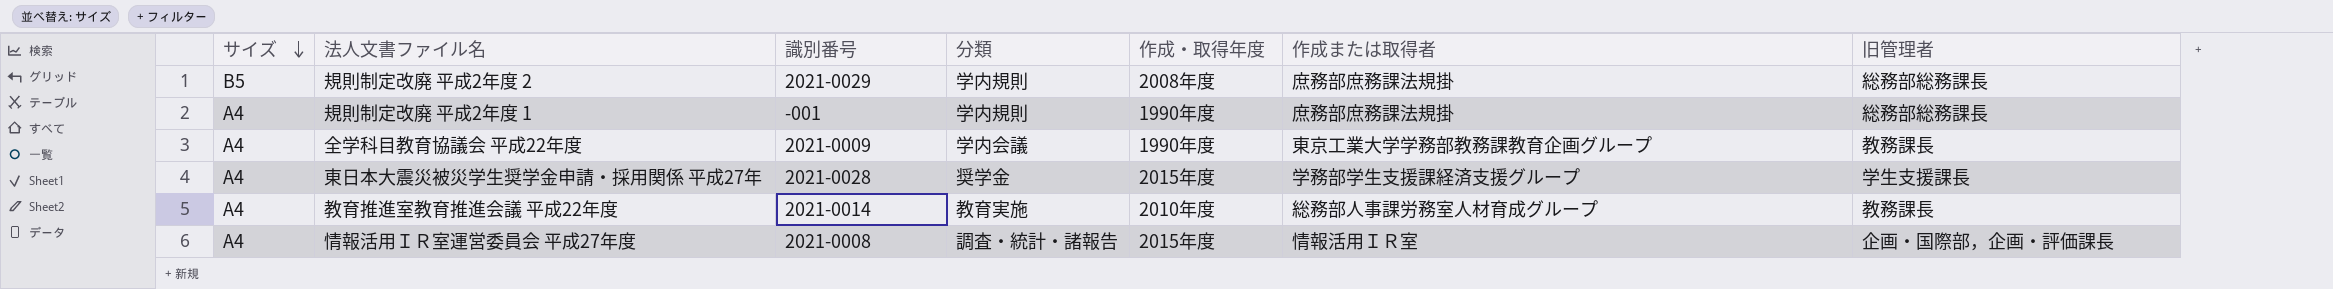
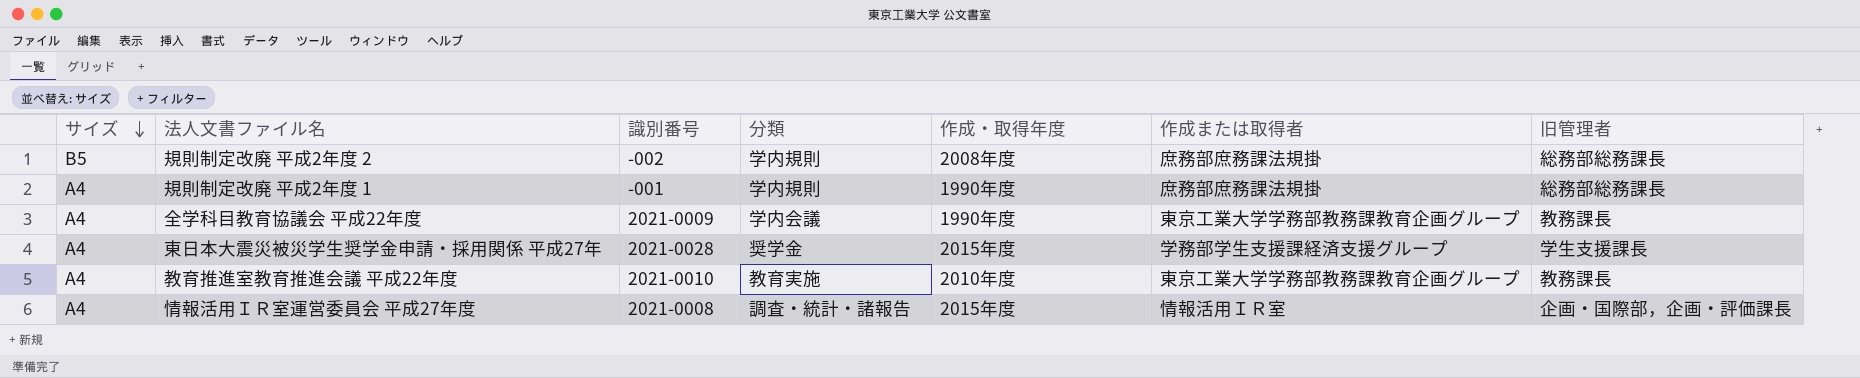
規則制定改廃 平成2年度 2 | 識別番号: 2021-0029 -> -002
教育推進室教育推進会議 平成22年度 | 識別番号: 2021-0014 -> 2021-0010
教育推進室教育推進会議 平成22年度 | 作成または取得者: 総務部人事課労務室人材育成グループ -> 東京工業大学学務部教務課教育企画グループ

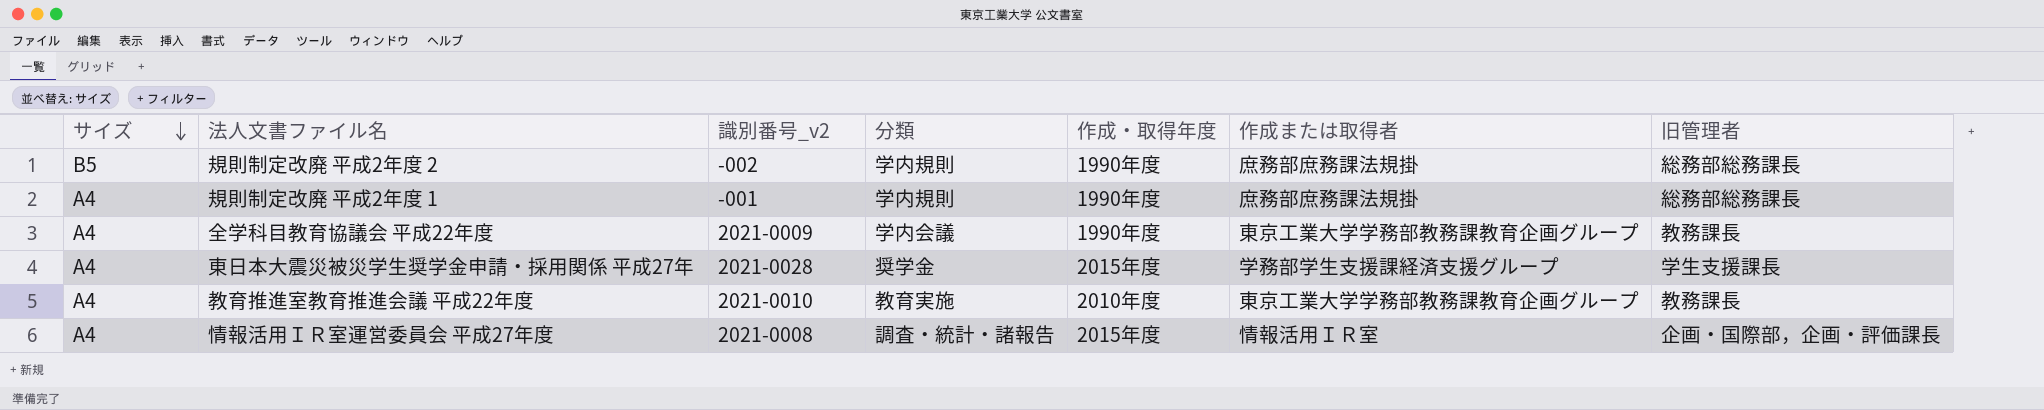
column name: 識別番号 -> 識別番号_v2
規則制定改廃 平成2年度 2 | 作成・取得年度: 2008年度 -> 1990年度

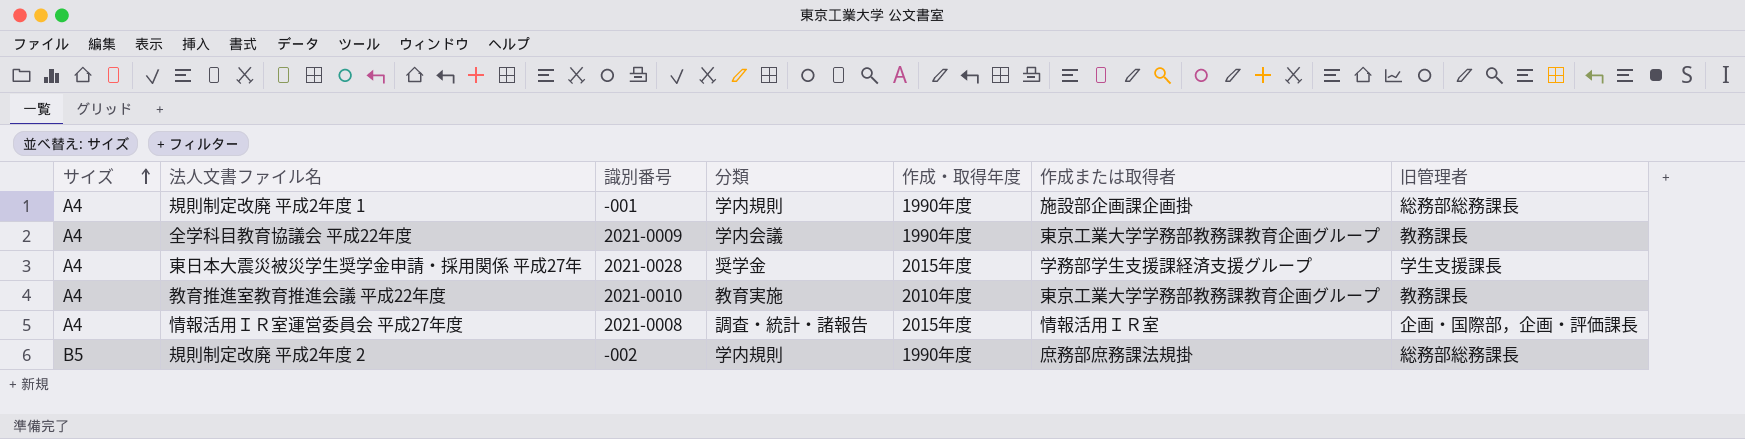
row order: サイズ descending -> サイズ ascending
column name: 識別番号_v2 -> 識別番号
規則制定改廃 平成2年度 1 | 作成または取得者: 庶務部庶務課法規掛 -> 施設部企画課企画掛

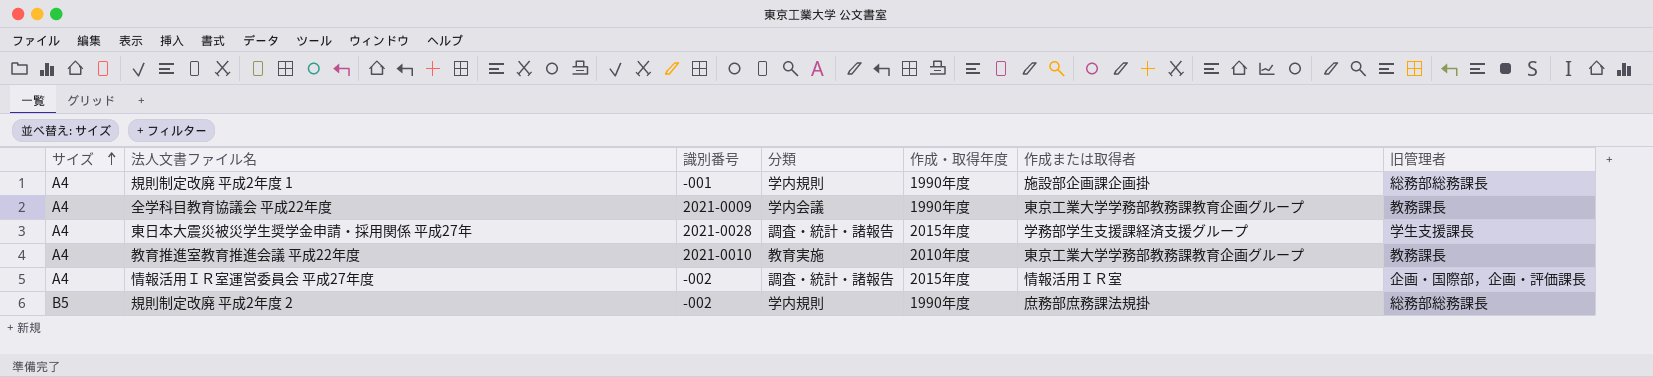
東日本大震災被災学生奨学金申請・採用関係 平成27年 | 分類: 奨学金 -> 調査・統計・諸報告
情報活用ＩＲ室運営委員会 平成27年度 | 識別番号: 2021-0008 -> -002

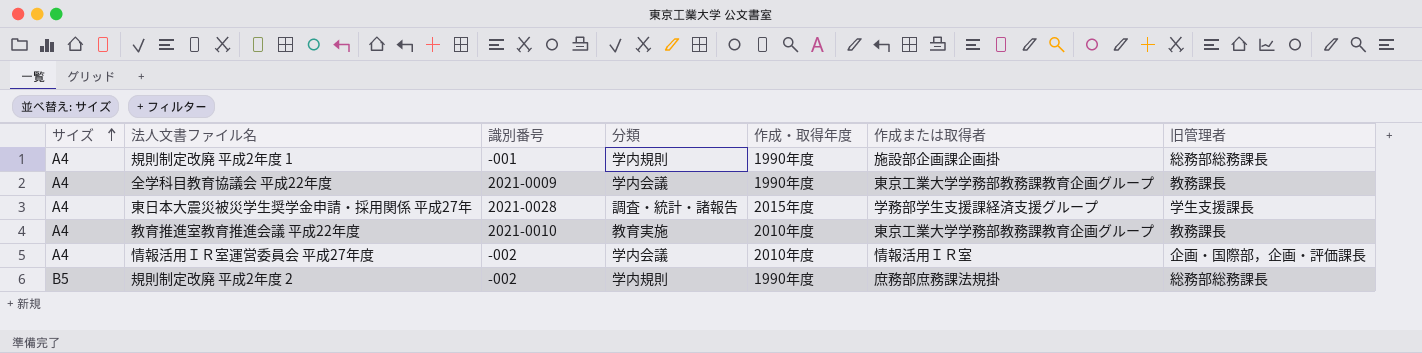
情報活用ＩＲ室運営委員会 平成27年度 | 分類: 調査・統計・諸報告 -> 学内会議
情報活用ＩＲ室運営委員会 平成27年度 | 作成・取得年度: 2015年度 -> 2010年度

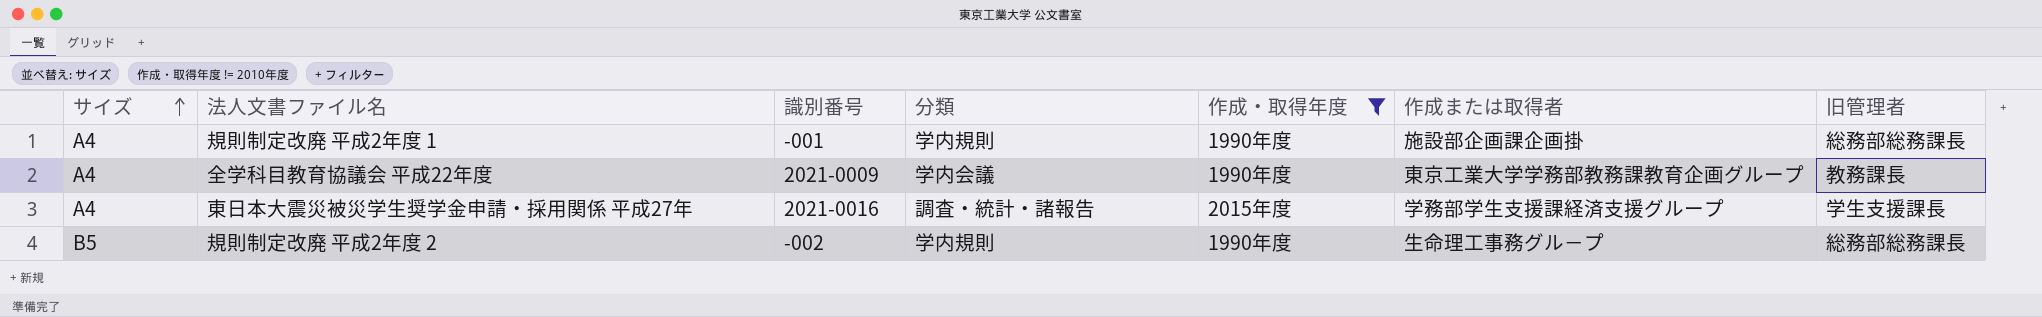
filter: none -> 作成・取得年度 != 2010年度
東日本大震災被災学生奨学金申請・採用関係 平成27年 | 識別番号: 2021-0028 -> 2021-0016
規則制定改廃 平成2年度 2 | 作成または取得者: 庶務部庶務課法規掛 -> 生命理工事務グル－プ

